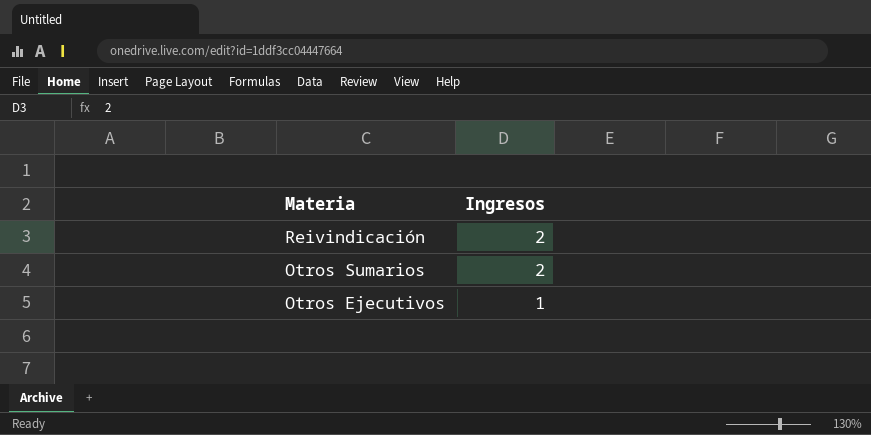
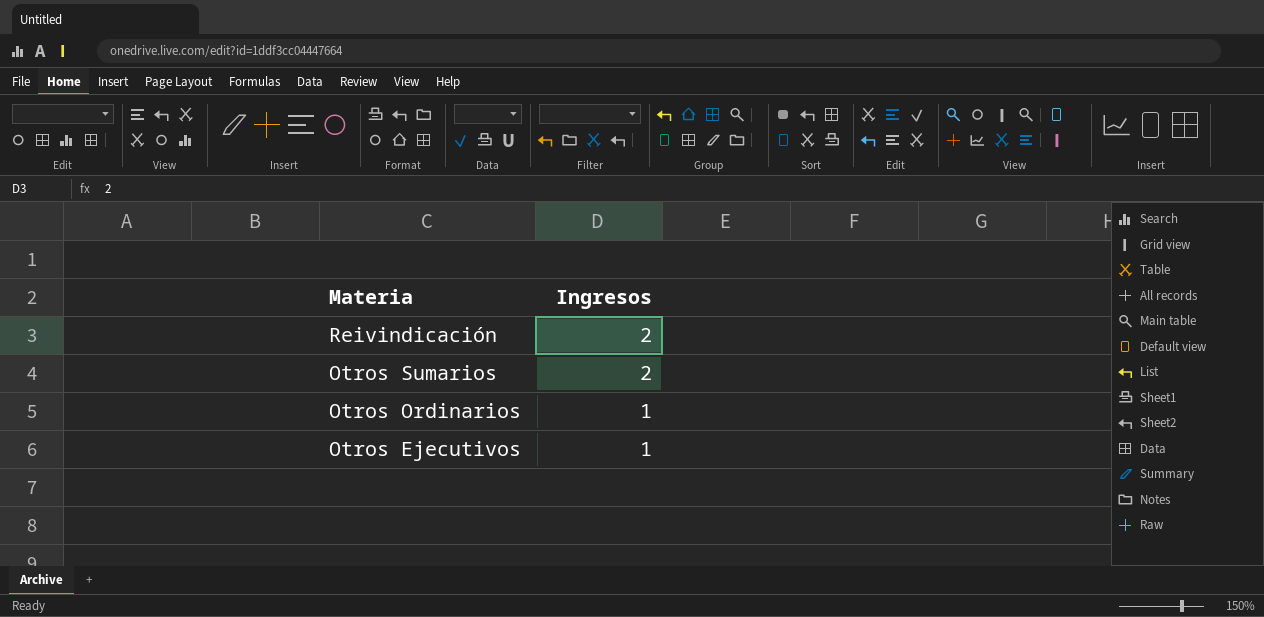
row Otros Ordinarios: none -> 1

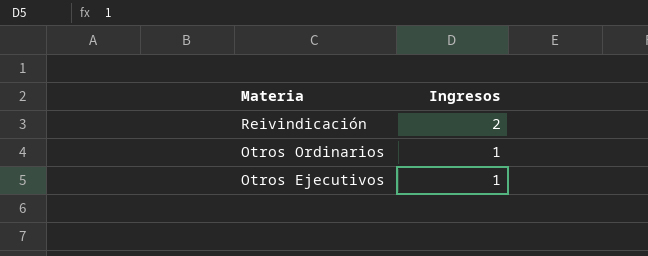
row Otros Sumarios: 2 -> none

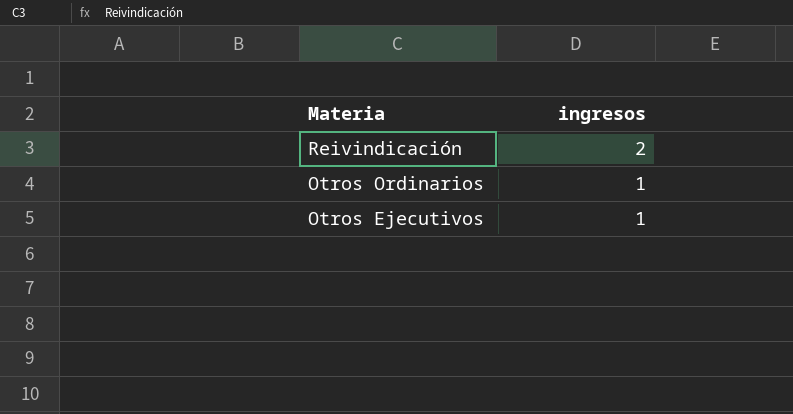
column name: Ingresos -> ingresos

